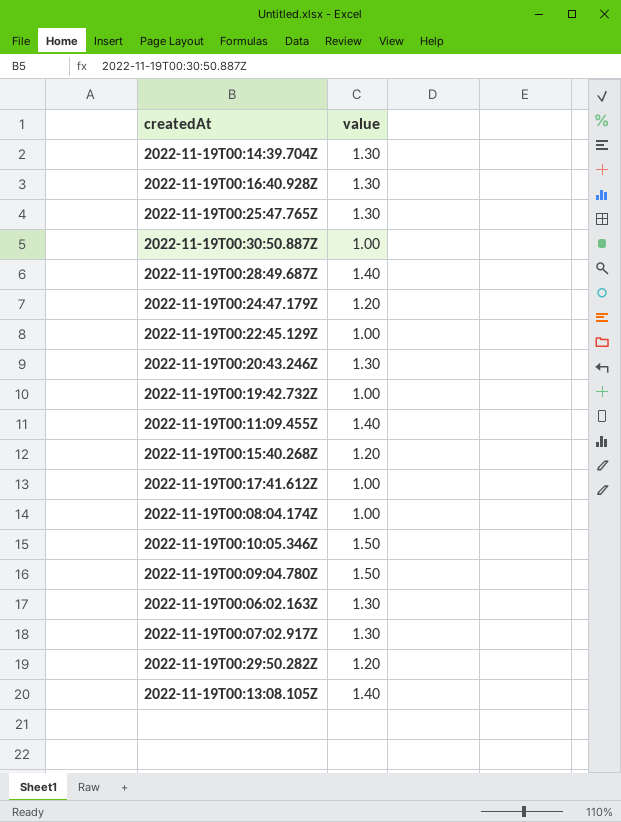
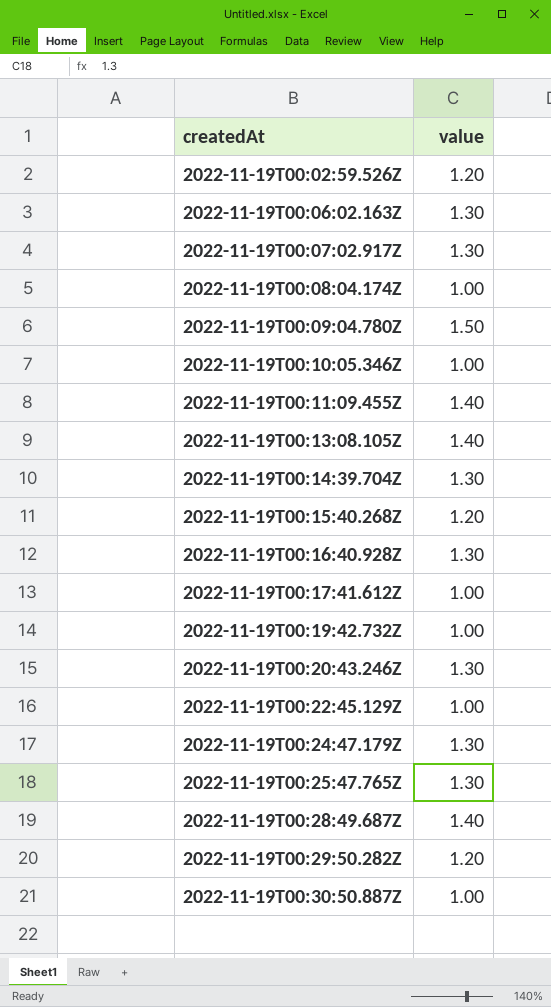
row order: none -> createdAt ascending
row 2022-11-19T00:02:59.526Z: none -> 1.20
2022-11-19T00:10:05.346Z | value: 1.50 -> 1.00
2022-11-19T00:24:47.179Z | value: 1.20 -> 1.30

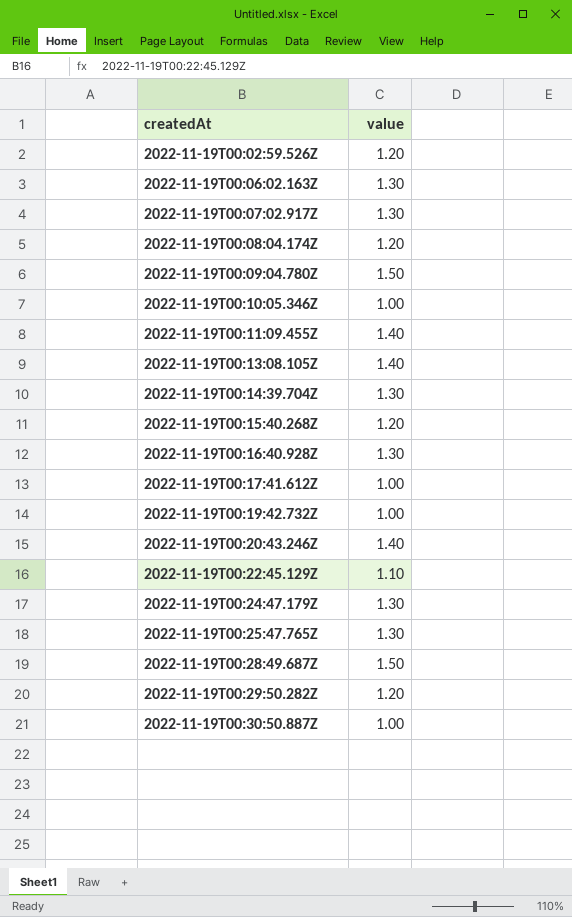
2022-11-19T00:08:04.174Z | value: 1.00 -> 1.20
2022-11-19T00:20:43.246Z | value: 1.30 -> 1.40
2022-11-19T00:22:45.129Z | value: 1.00 -> 1.10
2022-11-19T00:28:49.687Z | value: 1.40 -> 1.50

